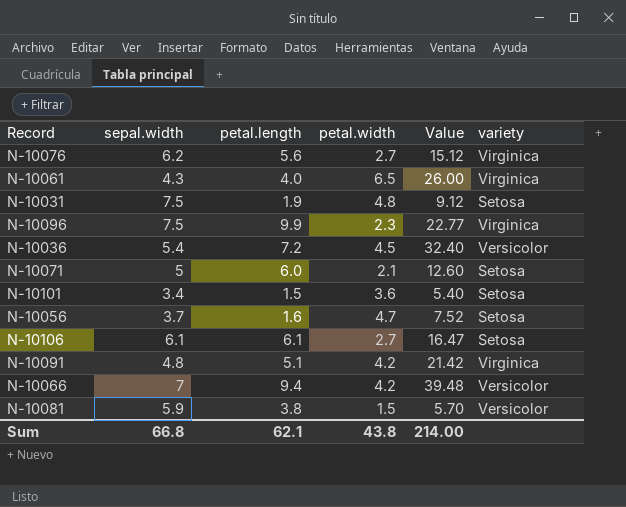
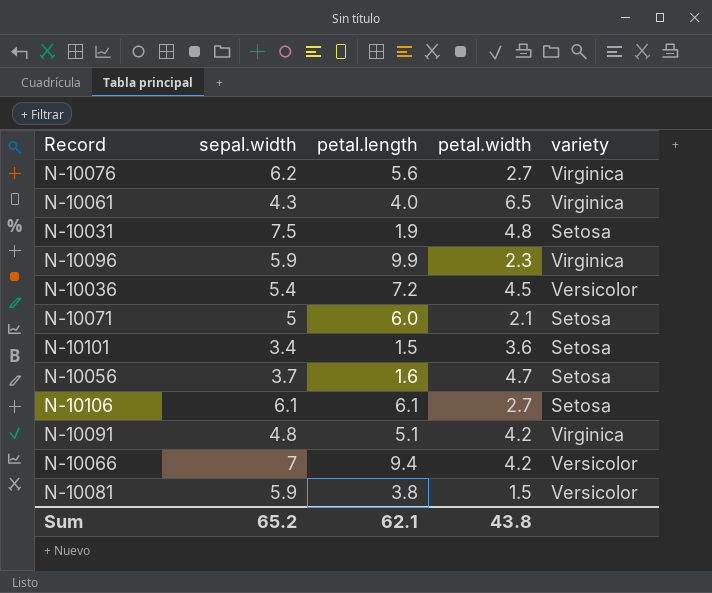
column Value | formula: [petal.length] * [petal.width] -> none
N-10096 | sepal.width: 7.5 -> 5.9
Sum | sepal.width: 66.8 -> 65.2

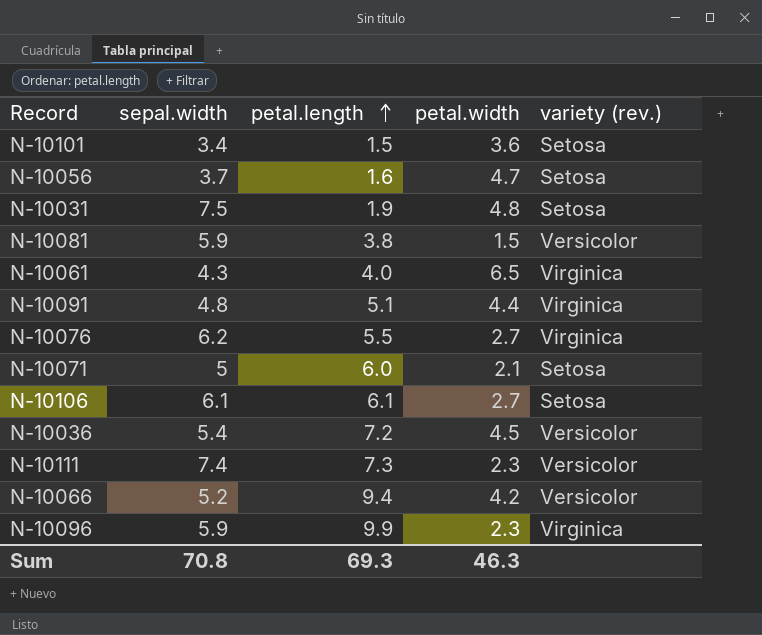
row order: none -> petal.length ascending
column name: variety -> variety (rev.)
N-10091 | petal.width: 4.2 -> 4.4
N-10076 | petal.length: 5.6 -> 5.5
row N-10111: none -> 7.4 | 7.3 | 2.3 | Versicolor
N-10066 | sepal.width: 7 -> 5.2
Sum | sepal.width: 65.2 -> 70.8
Sum | petal.length: 62.1 -> 69.3
Sum | petal.width: 43.8 -> 46.3

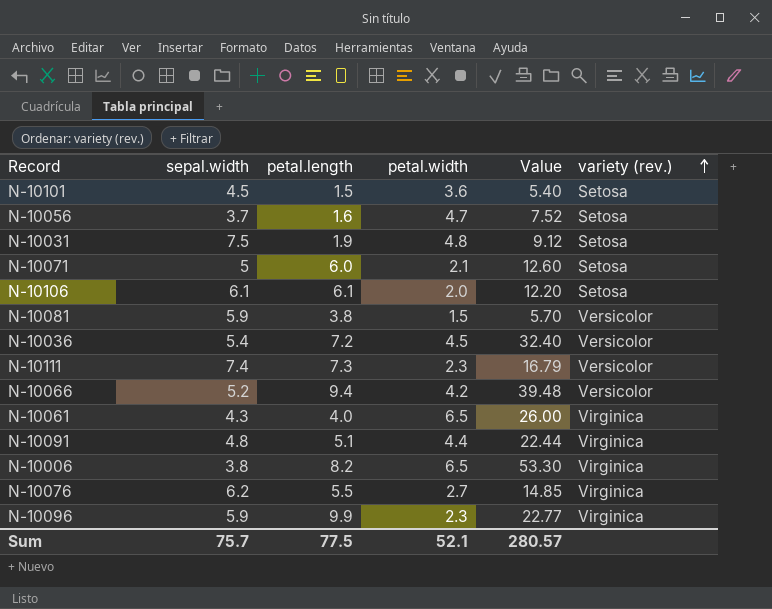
row order: petal.length ascending -> variety (rev.) ascending
column Value | formula: none -> [petal.length] * [petal.width]
N-10101 | sepal.width: 3.4 -> 4.5
N-10106 | petal.width: 2.7 -> 2.0
row N-10006: none -> 3.8 | 8.2 | 6.5 | 53.30 | Virginica
Sum | sepal.width: 70.8 -> 75.7
Sum | petal.length: 69.3 -> 77.5
Sum | petal.width: 46.3 -> 52.1

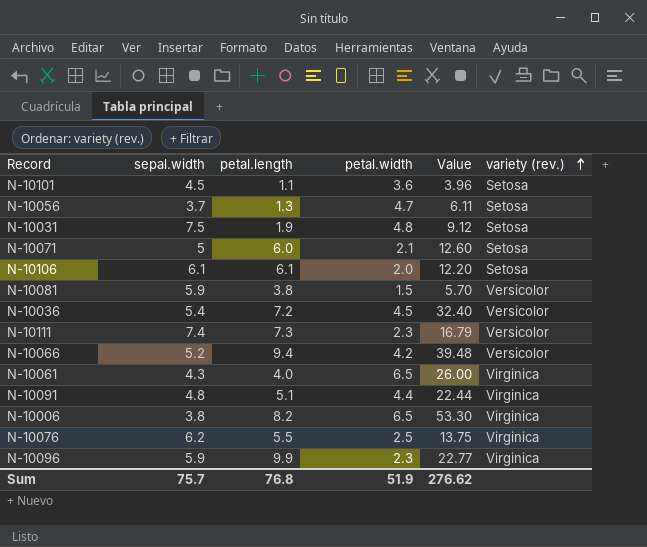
N-10101 | petal.length: 1.5 -> 1.1
N-10101 | Value: 5.40 -> 3.96
N-10056 | petal.length: 1.6 -> 1.3
N-10056 | Value: 7.52 -> 6.11
N-10076 | petal.width: 2.7 -> 2.5
N-10076 | Value: 14.85 -> 13.75
Sum | petal.length: 77.5 -> 76.8
Sum | petal.width: 52.1 -> 51.9
Sum | Value: 280.57 -> 276.62

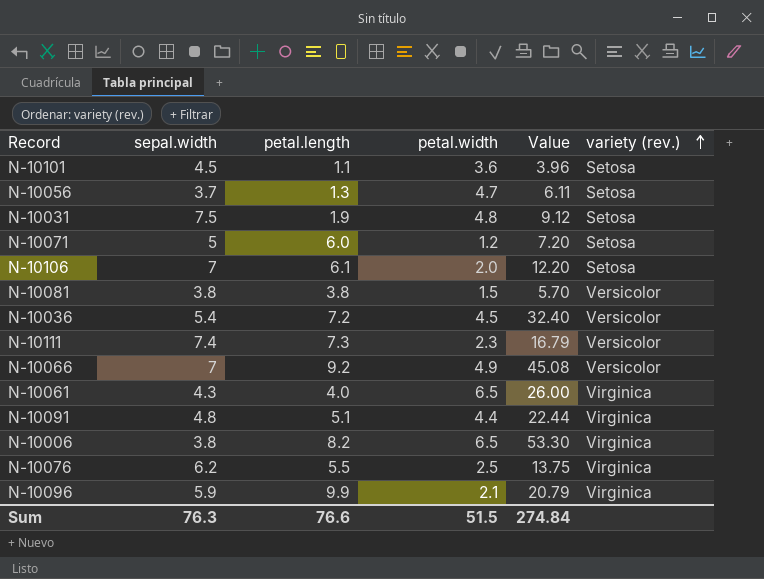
N-10071 | petal.width: 2.1 -> 1.2
N-10071 | Value: 12.60 -> 7.20
N-10106 | sepal.width: 6.1 -> 7
N-10081 | sepal.width: 5.9 -> 3.8
N-10066 | sepal.width: 5.2 -> 7
N-10066 | petal.length: 9.4 -> 9.2
N-10066 | petal.width: 4.2 -> 4.9
N-10066 | Value: 39.48 -> 45.08
N-10096 | petal.width: 2.3 -> 2.1
N-10096 | Value: 22.77 -> 20.79
Sum | sepal.width: 75.7 -> 76.3
Sum | petal.length: 76.8 -> 76.6
Sum | petal.width: 51.9 -> 51.5
Sum | Value: 276.62 -> 274.84

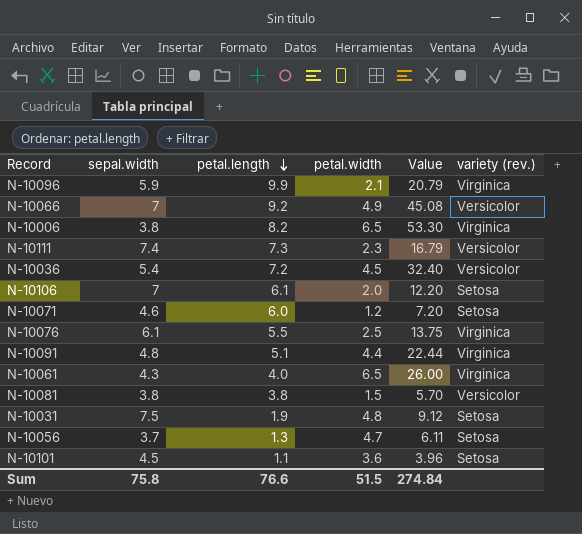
row order: variety (rev.) ascending -> petal.length descending
N-10071 | sepal.width: 5 -> 4.6
N-10076 | sepal.width: 6.2 -> 6.1
Sum | sepal.width: 76.3 -> 75.8

